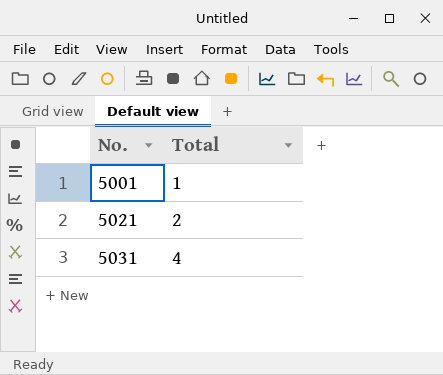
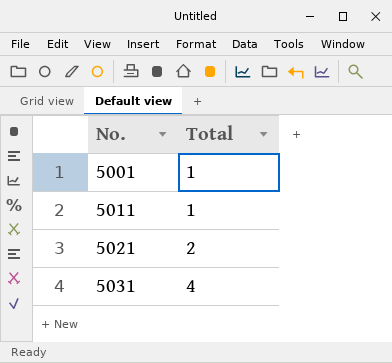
row 5011: none -> 1

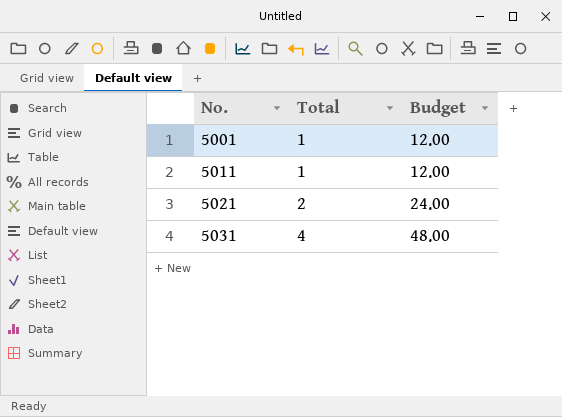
column Budget | formula: none -> [Total] * 12

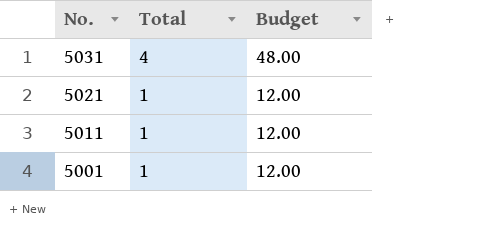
row order: No. ascending -> No. descending
5021 | Total: 2 -> 1
5021 | Budget: 24.00 -> 12.00

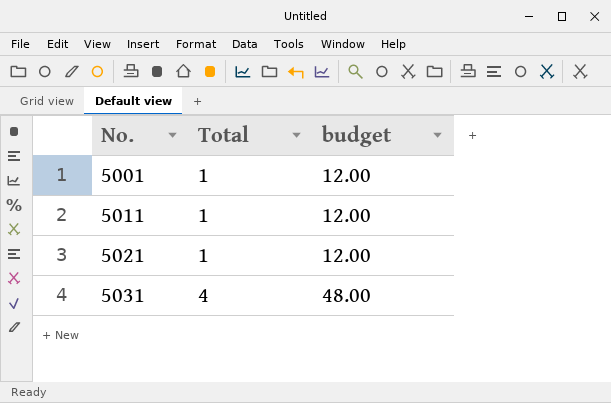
row order: No. descending -> No. ascending
column name: Budget -> budget

